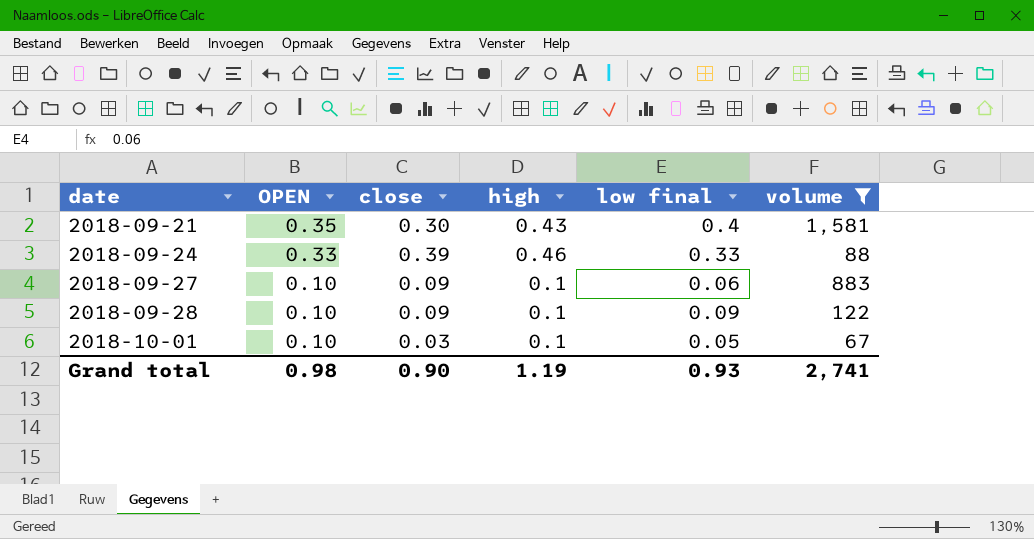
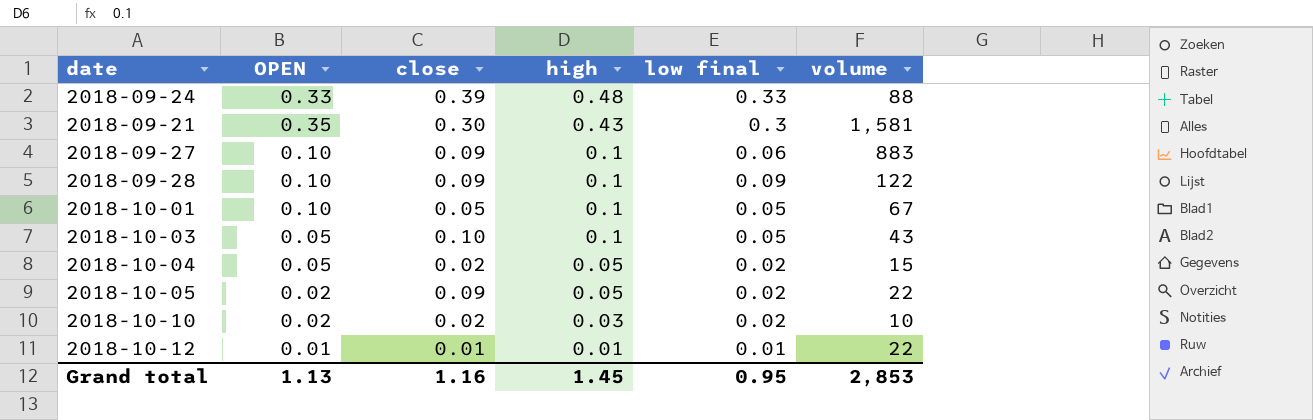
filter: volume >= 67 -> none
row order: date ascending -> high descending
2018-09-24 | high: 0.46 -> 0.48
2018-09-21 | low final: 0.4 -> 0.3
2018-10-01 | close: 0.03 -> 0.05
Grand total | OPEN: 0.98 -> 1.13
Grand total | close: 0.90 -> 1.16
Grand total | high: 1.19 -> 1.45
Grand total | low final: 0.93 -> 0.95
Grand total | volume: 2,741 -> 2,853

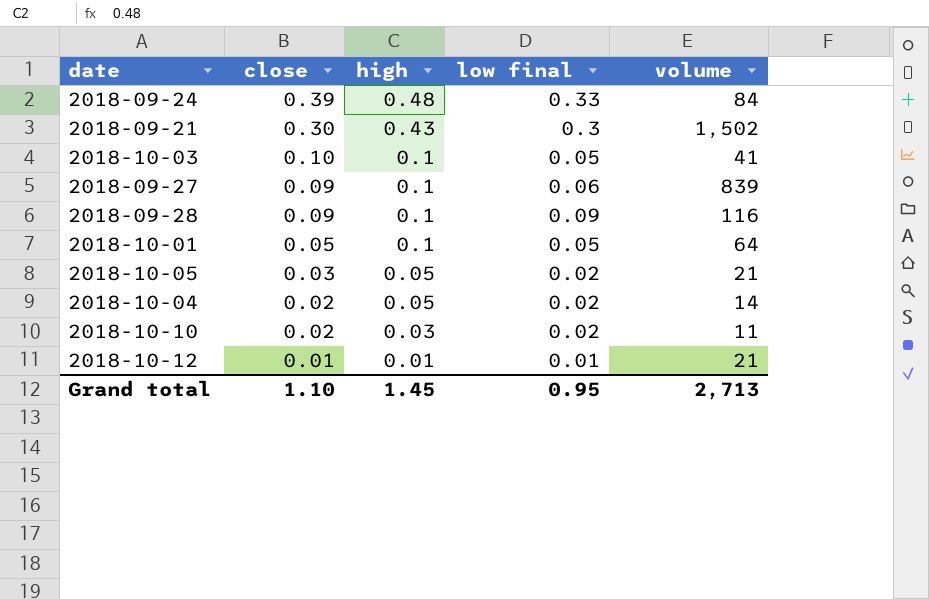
row order: high descending -> close descending
column OPEN | position: 2 -> none
2018-09-24 | volume: 88 -> 84
2018-09-21 | volume: 1,581 -> 1,502
2018-10-03 | volume: 43 -> 41
2018-09-27 | volume: 883 -> 839
2018-09-28 | volume: 122 -> 116
2018-10-01 | volume: 67 -> 64
2018-10-05 | close: 0.09 -> 0.03
2018-10-05 | volume: 22 -> 21
2018-10-04 | volume: 15 -> 14
2018-10-10 | volume: 10 -> 11
2018-10-12 | volume: 22 -> 21
Grand total | close: 1.16 -> 1.10
Grand total | volume: 2,853 -> 2,713

